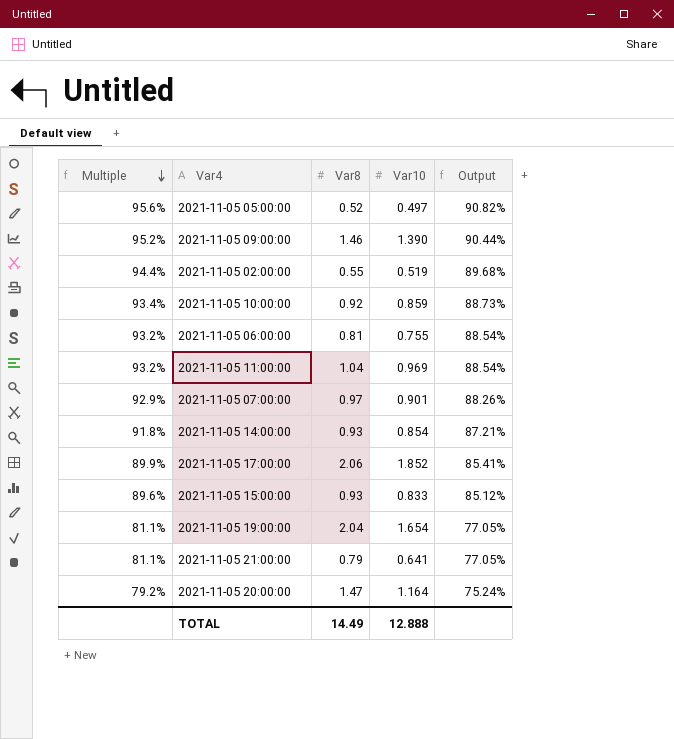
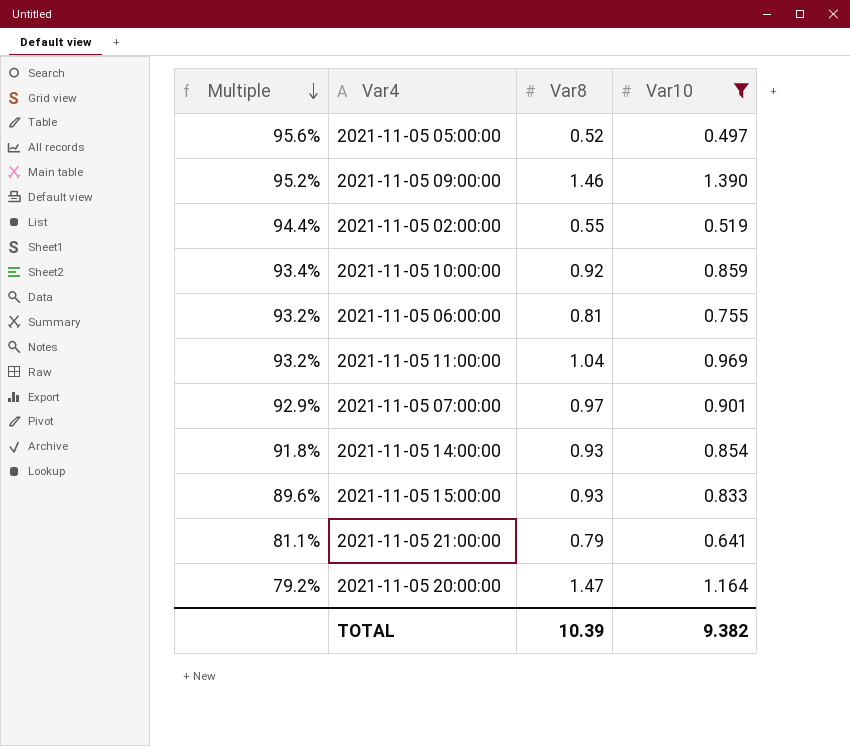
filter: none -> Var10 <= 1.390
column Output | formula: [Multiple] * 0.95 -> none
TOTAL | Var8: 14.49 -> 10.39
TOTAL | Var10: 12.888 -> 9.382

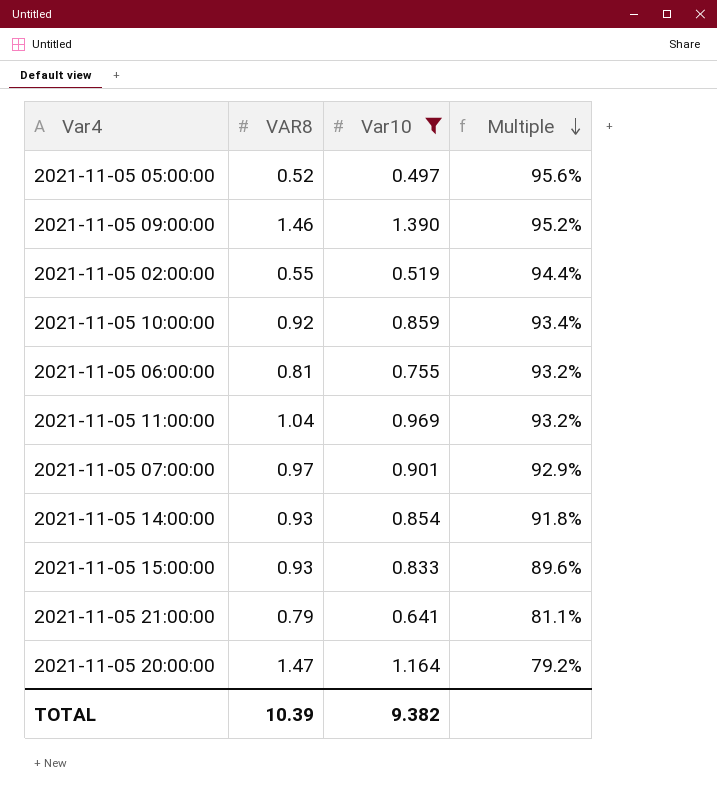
column name: Var8 -> VAR8
column Multiple | position: 1 -> 4

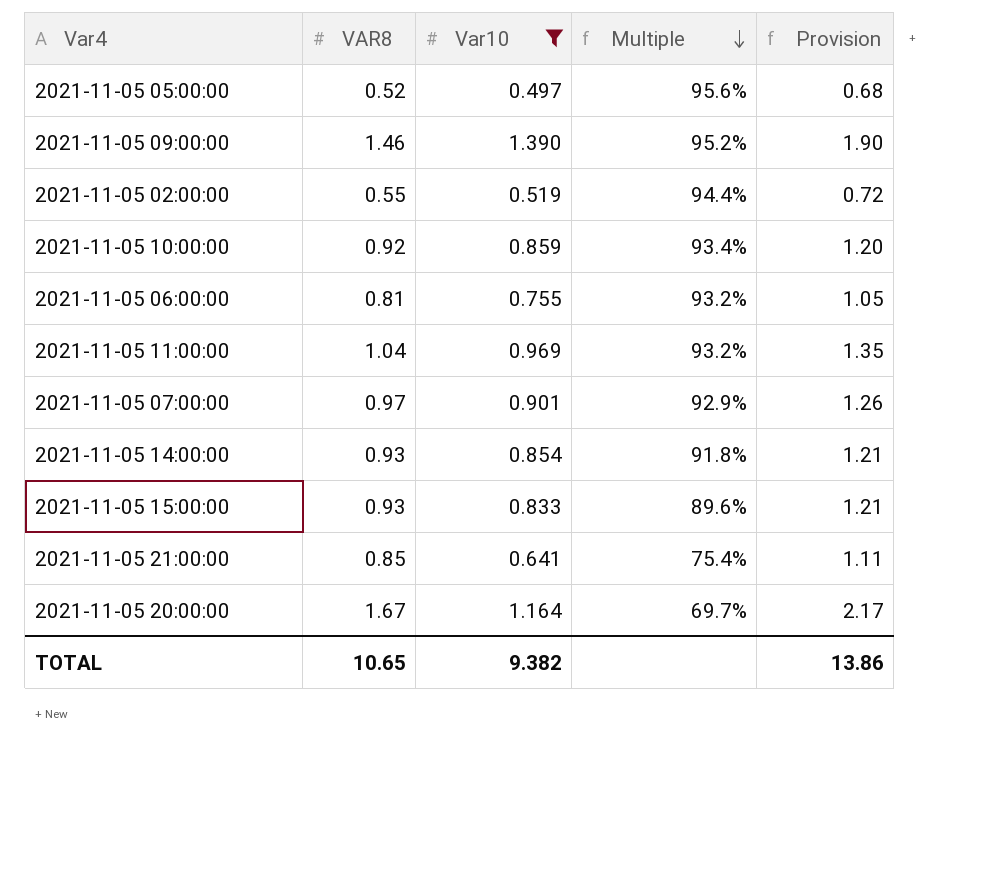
column Provision | formula: none -> [VAR8] * 1.3
2021-11-05 21:00:00 | VAR8: 0.79 -> 0.85
2021-11-05 21:00:00 | Multiple: 81.1% -> 75.4%
2021-11-05 20:00:00 | VAR8: 1.47 -> 1.67
2021-11-05 20:00:00 | Multiple: 79.2% -> 69.7%
TOTAL | VAR8: 10.39 -> 10.65

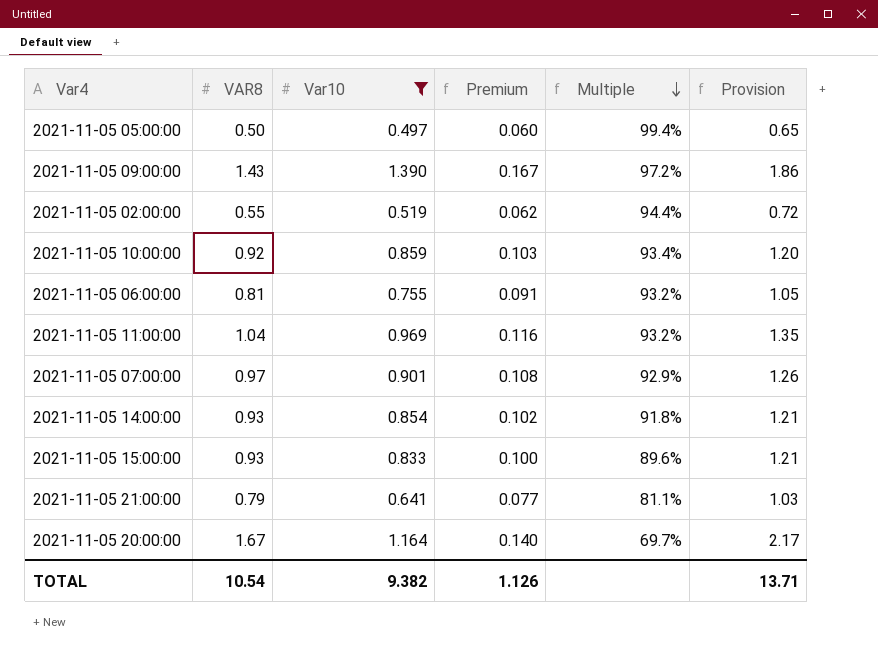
column Premium | formula: none -> [Var10] * 0.12
2021-11-05 05:00:00 | VAR8: 0.52 -> 0.50
2021-11-05 05:00:00 | Multiple: 95.6% -> 99.4%
2021-11-05 05:00:00 | Provision: 0.68 -> 0.65
2021-11-05 09:00:00 | VAR8: 1.46 -> 1.43
2021-11-05 09:00:00 | Multiple: 95.2% -> 97.2%
2021-11-05 09:00:00 | Provision: 1.90 -> 1.86
2021-11-05 21:00:00 | VAR8: 0.85 -> 0.79
2021-11-05 21:00:00 | Multiple: 75.4% -> 81.1%
2021-11-05 21:00:00 | Provision: 1.11 -> 1.03
TOTAL | VAR8: 10.65 -> 10.54
TOTAL | Provision: 13.86 -> 13.71

